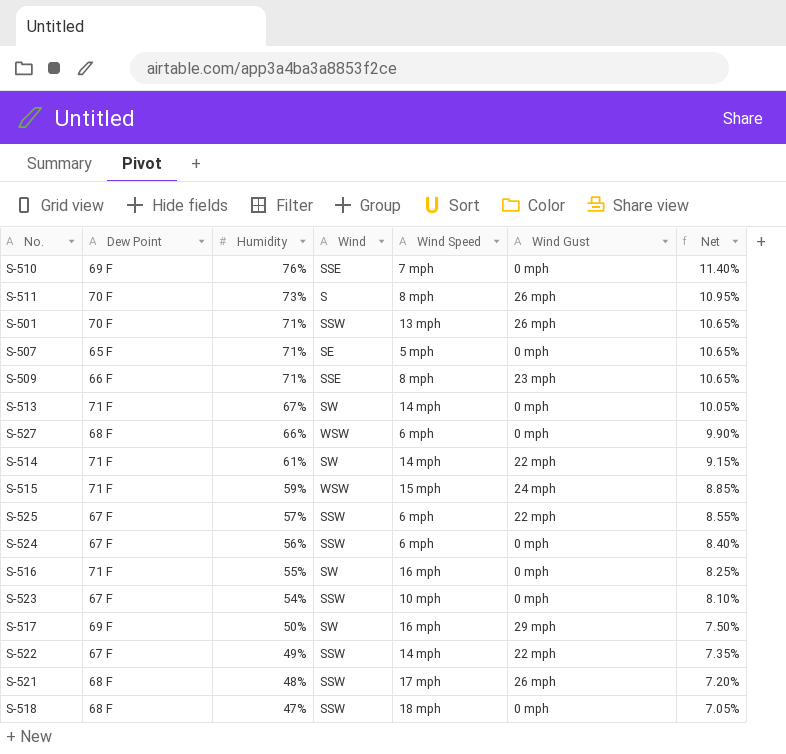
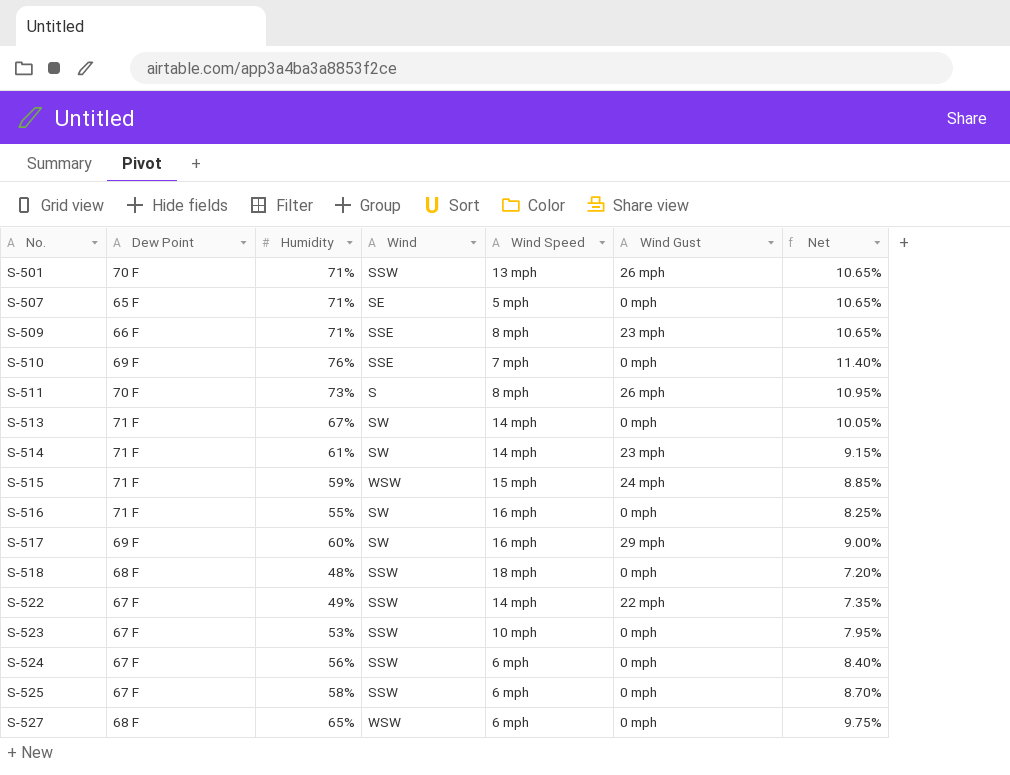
row order: Humidity descending -> No. ascending
row S-521: 68 F | 48% | SSW | 17 mph | 26 mph | 7.20% -> none
S-514 | Wind Gust: 22 mph -> 23 mph
S-517 | Humidity: 50% -> 60%
S-517 | Net: 7.50% -> 9.00%
S-518 | Humidity: 47% -> 48%
S-518 | Net: 7.05% -> 7.20%
S-523 | Humidity: 54% -> 53%
S-523 | Net: 8.10% -> 7.95%
S-525 | Humidity: 57% -> 58%
S-525 | Wind Gust: 22 mph -> 0 mph
S-525 | Net: 8.55% -> 8.70%
S-527 | Humidity: 66% -> 65%
S-527 | Net: 9.90% -> 9.75%

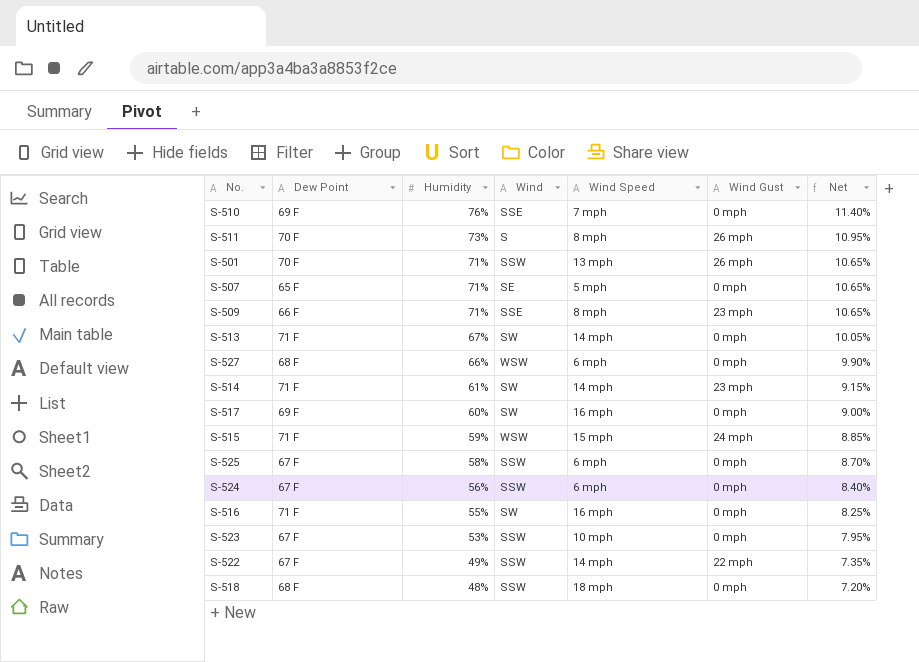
row order: No. ascending -> Humidity descending
S-527 | Humidity: 65% -> 66%
S-527 | Net: 9.75% -> 9.90%
S-517 | Wind Gust: 29 mph -> 0 mph

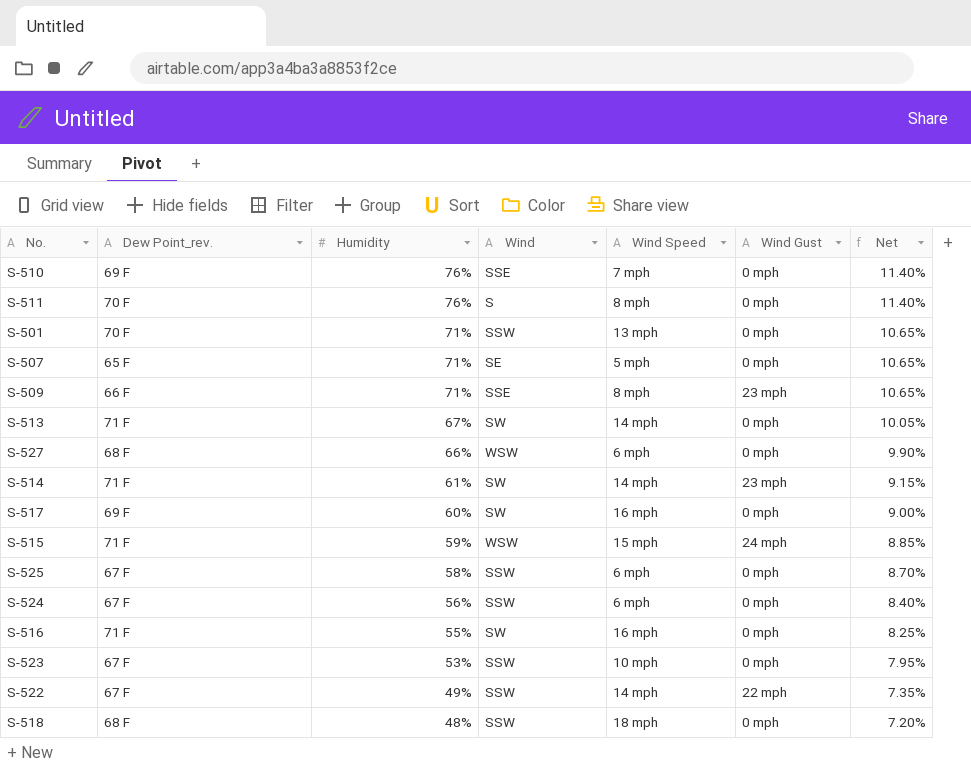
column name: Dew Point -> Dew Point_rev.
S-511 | Humidity: 73% -> 76%
S-511 | Wind Gust: 26 mph -> 0 mph
S-511 | Net: 10.95% -> 11.40%
S-501 | Wind Gust: 26 mph -> 0 mph

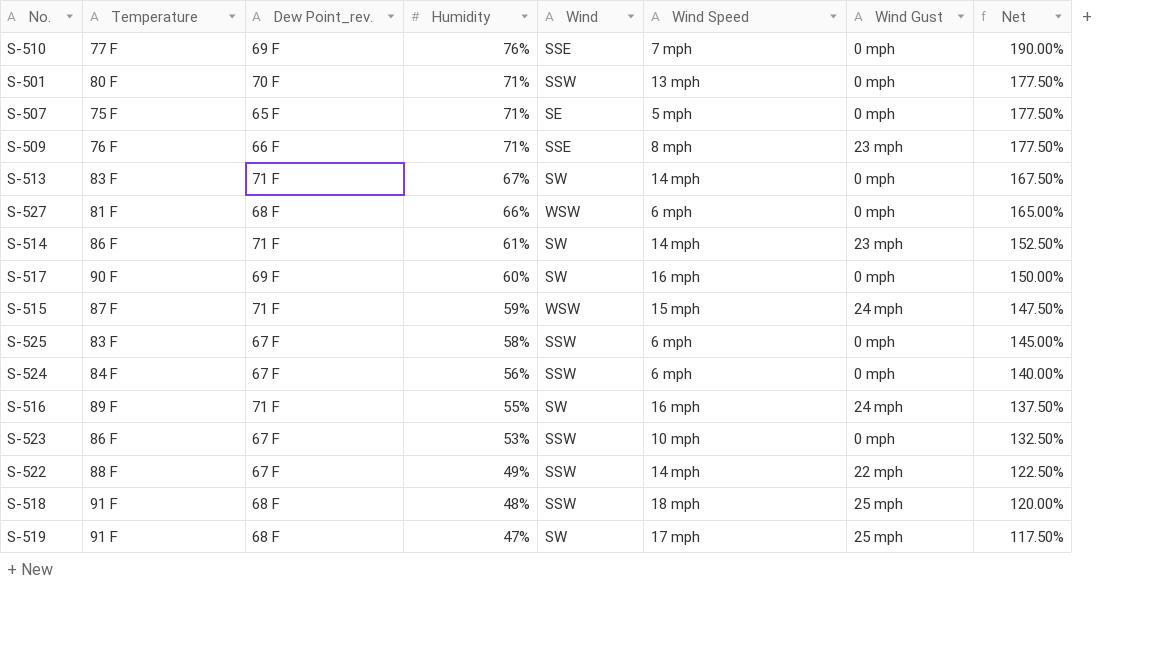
column Temperature | position: none -> 2
column Net | formula: [Humidity] * 0.15 -> [Humidity] * 2.5
row S-511: 70 F | 76% | S | 8 mph | 0 mph | 11.40% -> none
S-516 | Wind Gust: 0 mph -> 24 mph
S-518 | Wind Gust: 0 mph -> 25 mph
row S-519: none -> 91 F | 68 F | 47% | SW | 17 mph | 25 mph | 117.50%

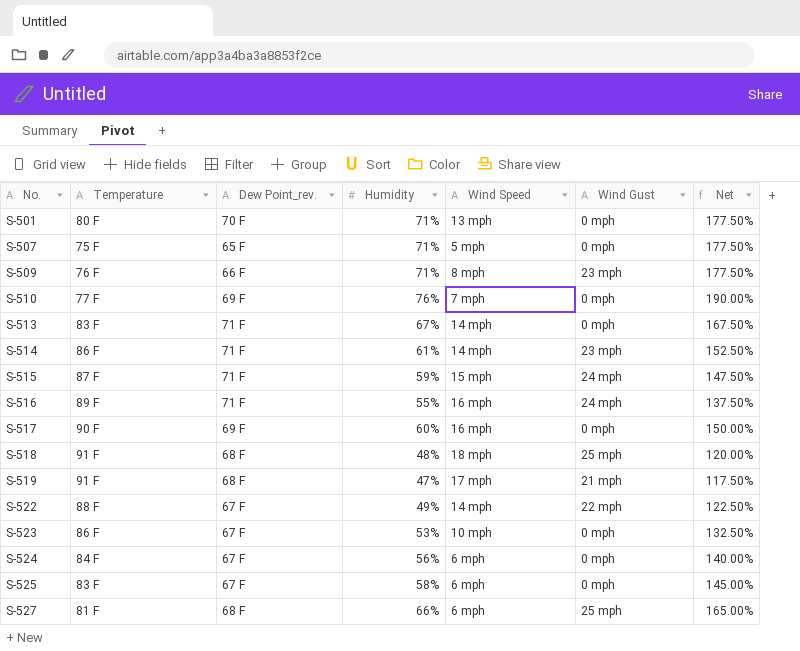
row order: Humidity descending -> No. ascending
column Wind | position: 5 -> none
S-519 | Wind Gust: 25 mph -> 21 mph
S-527 | Wind Gust: 0 mph -> 25 mph

